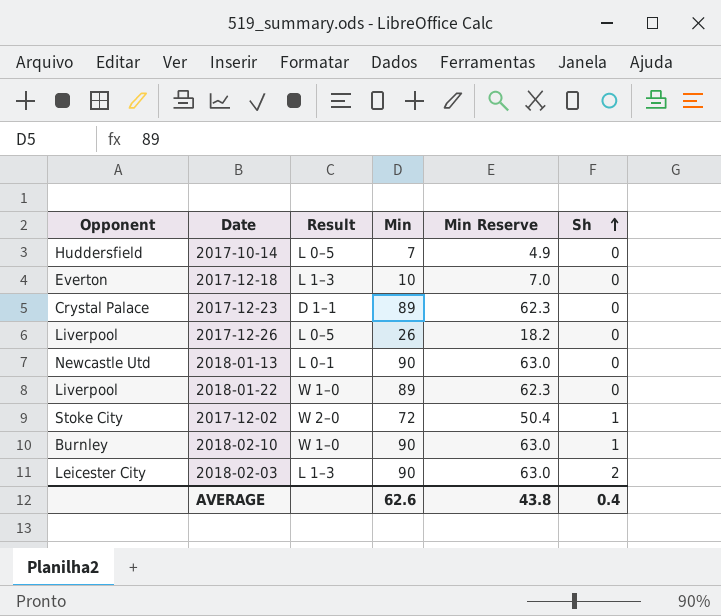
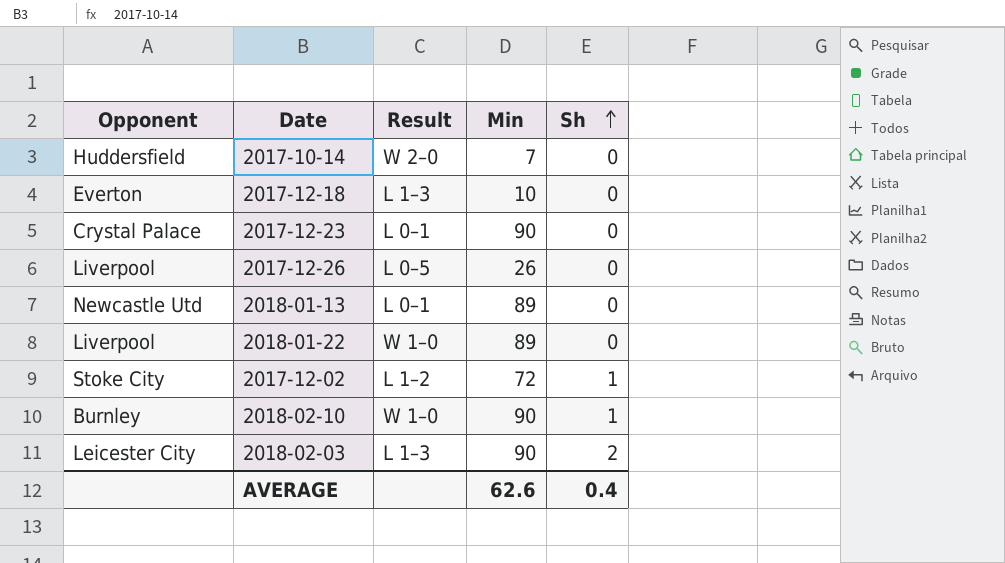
column Min Reserve | formula: [Min] * 0.7 -> none
2017-10-14 | Result: L 0–5 -> W 2–0
2017-12-23 | Result: D 1–1 -> L 0–1
2017-12-23 | Min: 89 -> 90
2018-01-13 | Min: 90 -> 89
2017-12-02 | Result: W 2–0 -> L 1–2

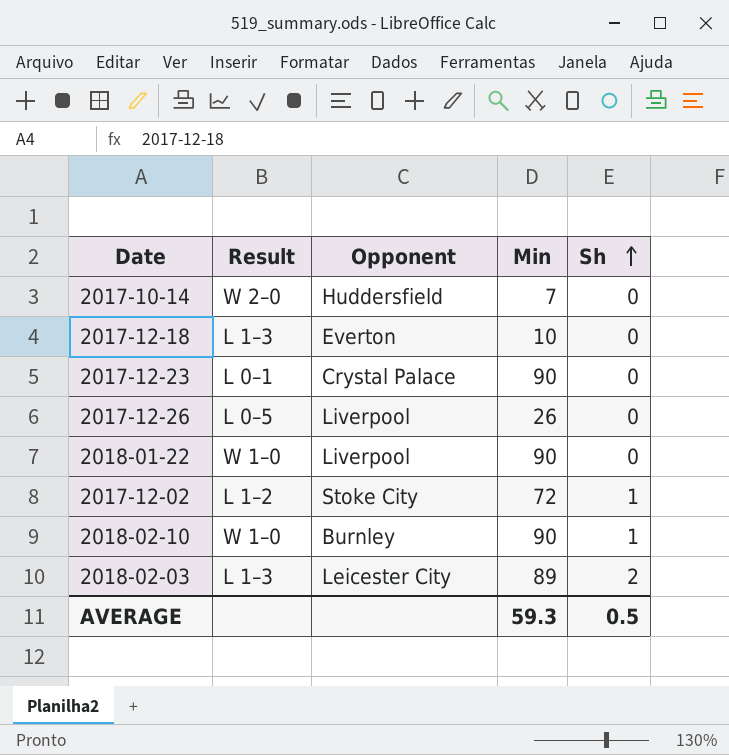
column Opponent | position: 1 -> 3
row 2018-01-13: Newcastle Utd | L 0–1 | 89 | 0 -> none
2018-01-22 | Min: 89 -> 90
2018-02-03 | Min: 90 -> 89
AVERAGE | Min: 62.6 -> 59.3
AVERAGE | Sh: 0.4 -> 0.5

